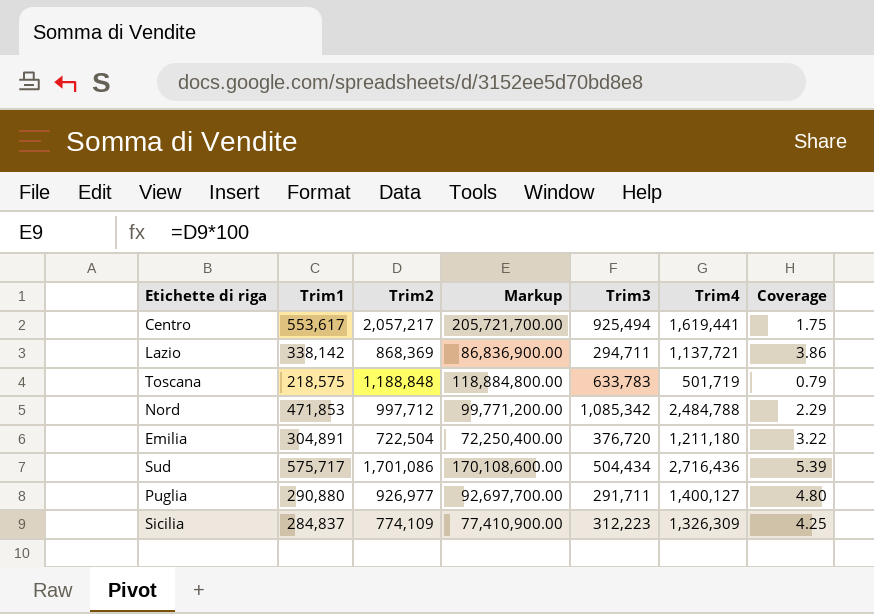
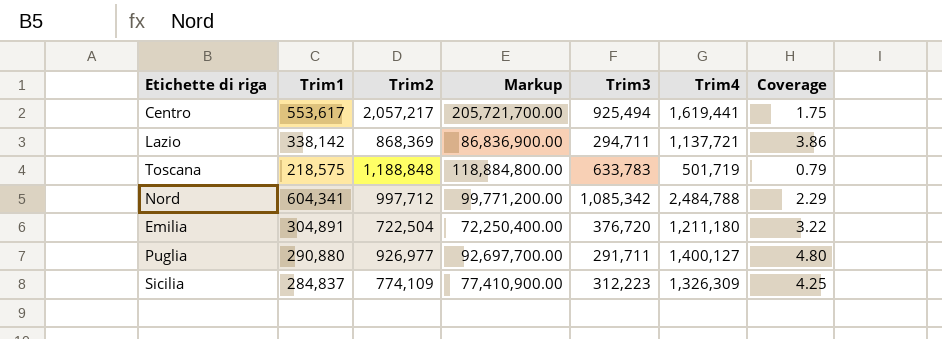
row Sud: 575,717 | 1,701,086 | 170,108,600.00 | 504,434 | 2,716,436 | 5.39 -> none
Nord | Trim1: 471,853 -> 604,341

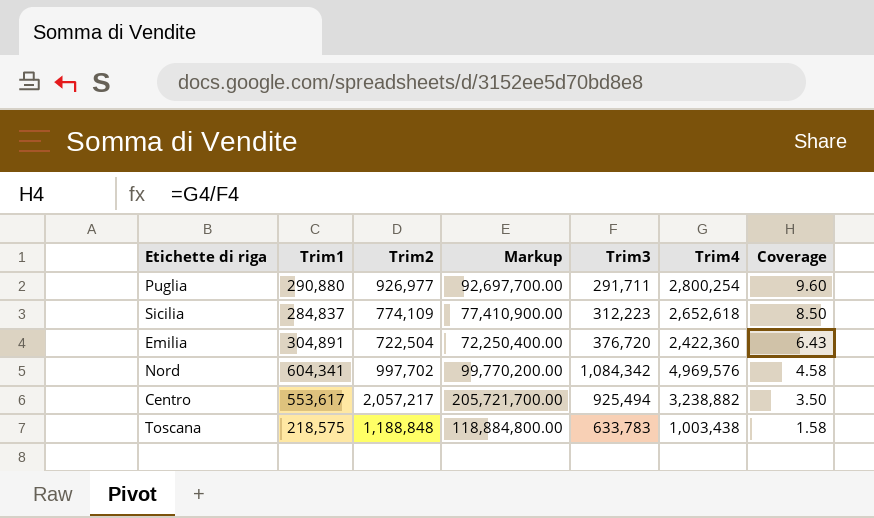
row order: none -> Coverage descending
row Lazio: 338,142 | 868,369 | 86,836,900.00 | 294,711 | 1,137,721 | 3.86 -> none
Puglia | Trim4: 1,400,127 -> 2,800,254
Puglia | Coverage: 4.80 -> 9.60
Sicilia | Trim4: 1,326,309 -> 2,652,618
Sicilia | Coverage: 4.25 -> 8.50
Emilia | Trim4: 1,211,180 -> 2,422,360
Emilia | Coverage: 3.22 -> 6.43
Nord | Trim2: 997,712 -> 997,702
Nord | Markup: 99,771,200.00 -> 99,770,200.00
Nord | Trim3: 1,085,342 -> 1,084,342
Nord | Trim4: 2,484,788 -> 4,969,576
Nord | Coverage: 2.29 -> 4.58
Centro | Trim4: 1,619,441 -> 3,238,882
Centro | Coverage: 1.75 -> 3.50
Toscana | Trim4: 501,719 -> 1,003,438
Toscana | Coverage: 0.79 -> 1.58

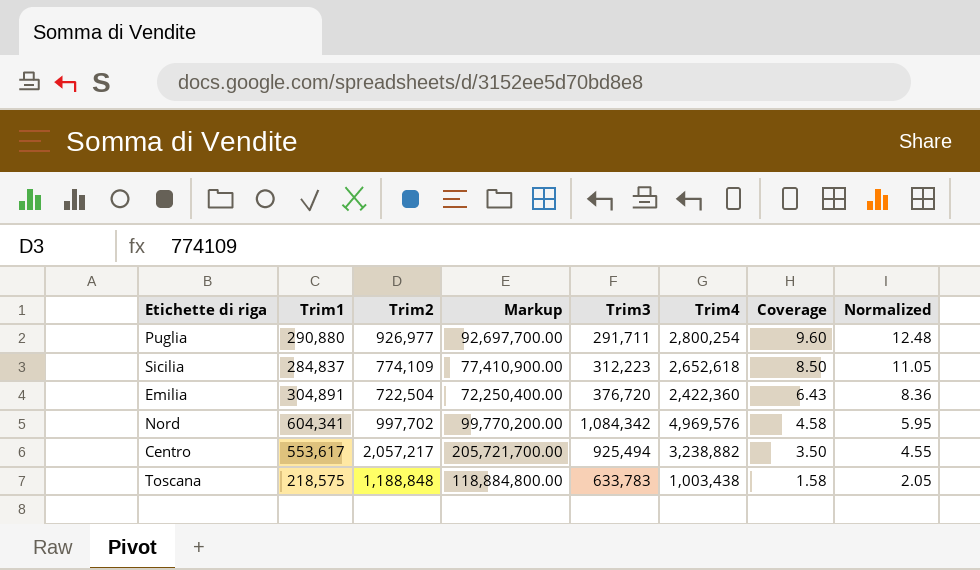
column Normalized | formula: none -> [Coverage] * 1.3

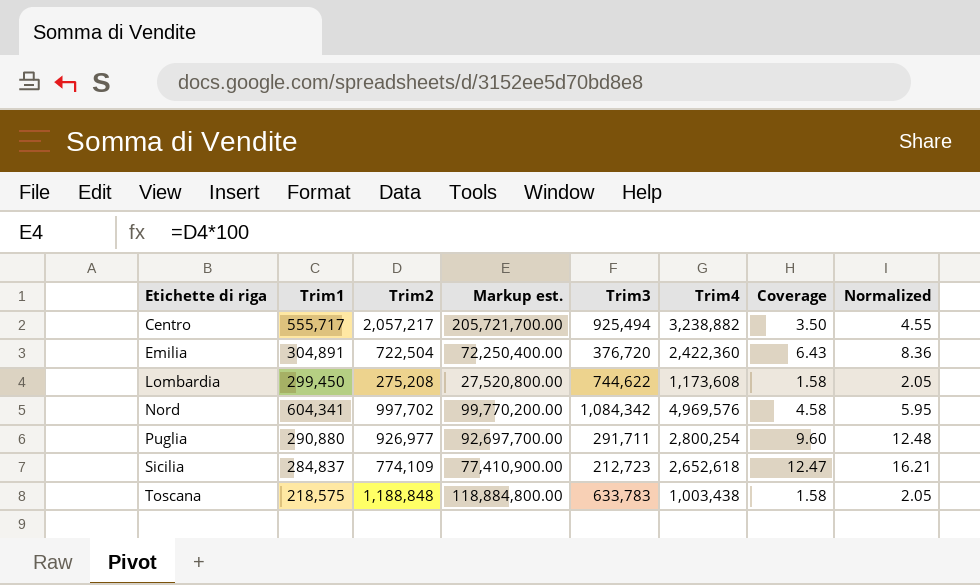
row order: Coverage descending -> Etichette di riga ascending
column name: Markup -> Markup est.
Centro | Trim1: 553,617 -> 555,717
row Lombardia: none -> 299,450 | 275,208 | 27,520,800.00 | 744,622 | 1,173,608 | 1.58 | 2.05
Sicilia | Trim3: 312,223 -> 212,723
Sicilia | Coverage: 8.50 -> 12.47
Sicilia | Normalized: 11.05 -> 16.21

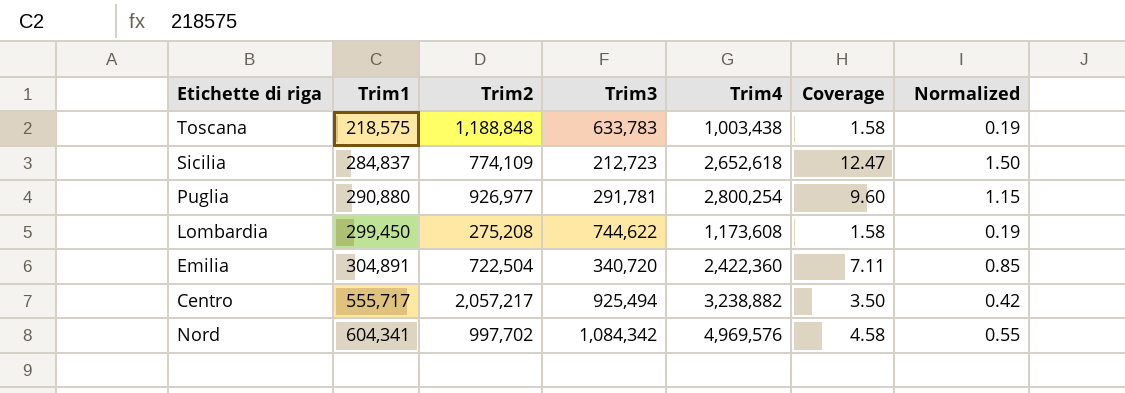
row order: Etichette di riga ascending -> Trim1 ascending
column Markup est. | formula: [Trim2] * 100 -> none
column Normalized | formula: [Coverage] * 1.3 -> [Coverage] * 0.12
Puglia | Trim3: 291,711 -> 291,781
Emilia | Trim3: 376,720 -> 340,720
Emilia | Coverage: 6.43 -> 7.11

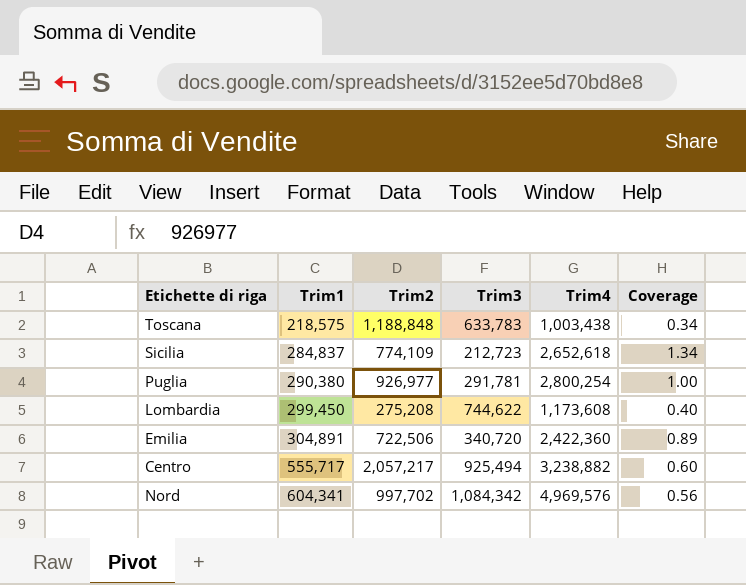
column Normalized | formula: [Coverage] * 0.12 -> none
column Coverage | formula: [Trim4] / [Trim3] -> [Trim1] / [Trim3]
Puglia | Trim1: 290,880 -> 290,380
Emilia | Trim2: 722,504 -> 722,506

